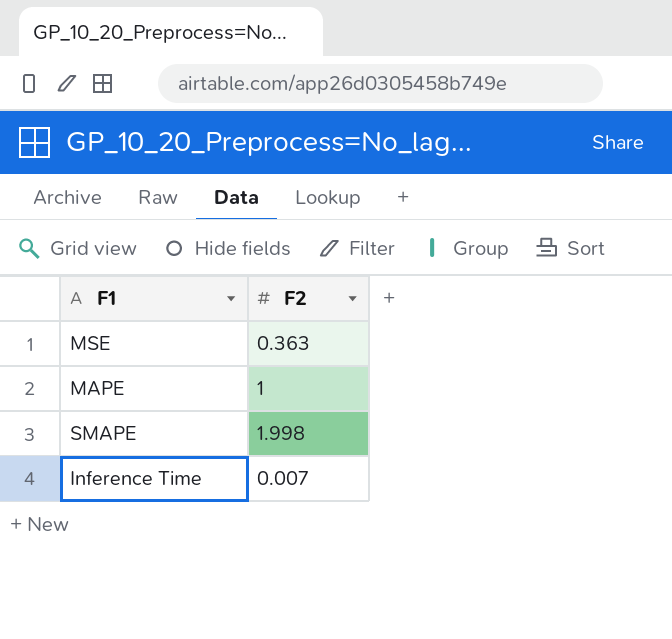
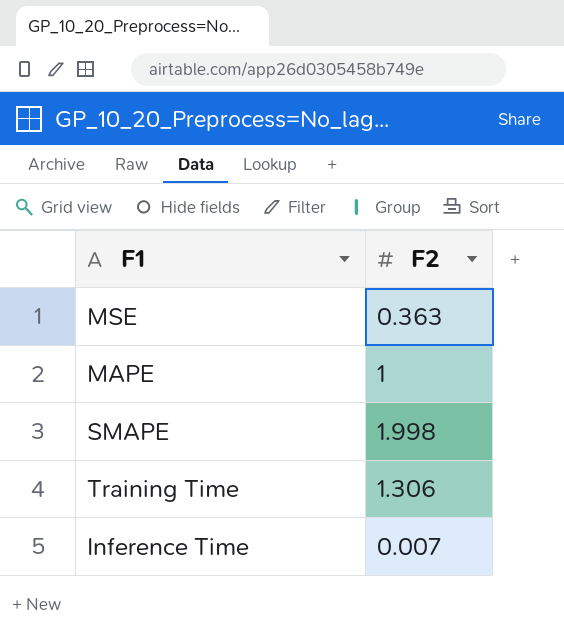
row Training Time: none -> 1.306

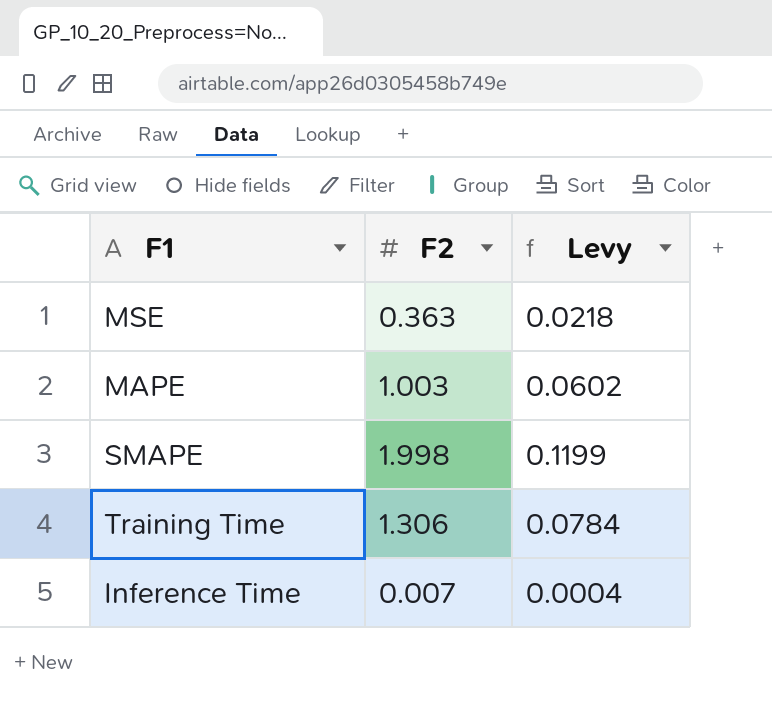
column Levy | formula: none -> [F2] * 0.06
MAPE | F2: 1 -> 1.003

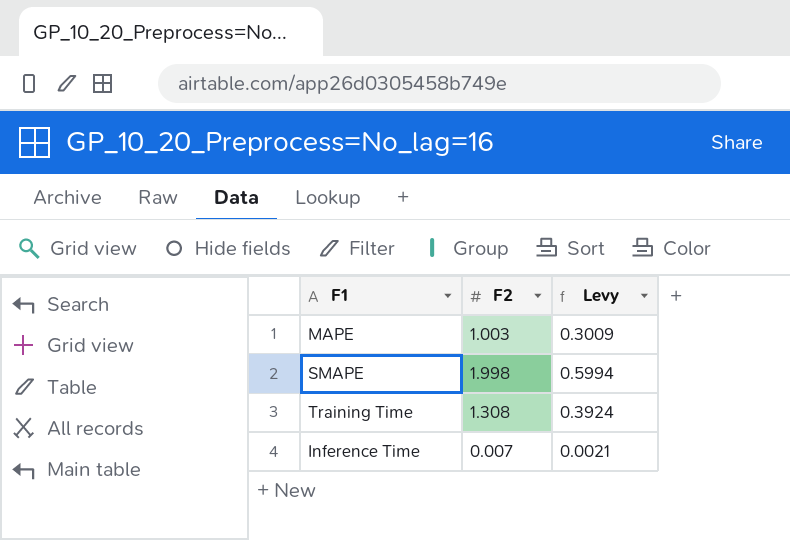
column Levy | formula: [F2] * 0.06 -> [F2] * 0.3
row MSE: 0.363 | 0.0218 -> none
Training Time | F2: 1.306 -> 1.308

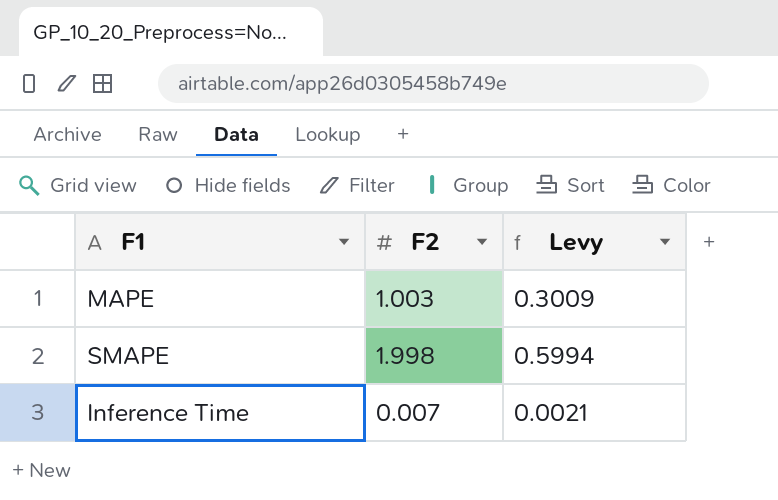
row Training Time: 1.308 | 0.3924 -> none

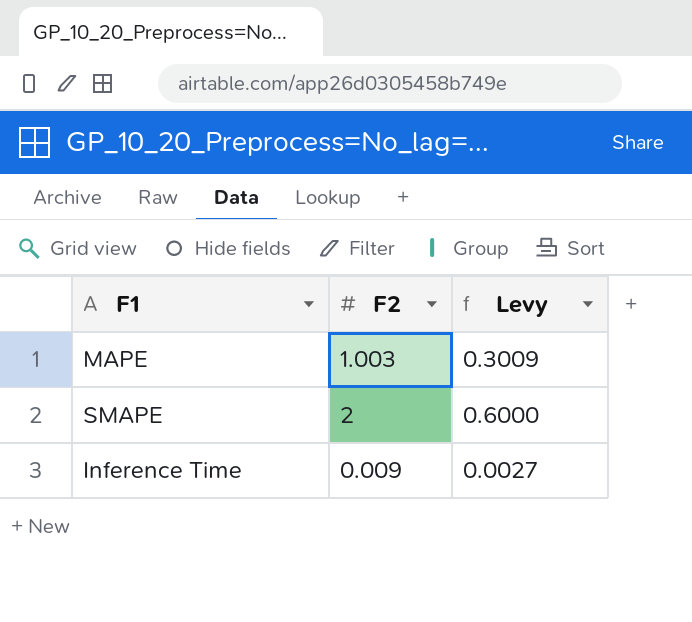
SMAPE | F2: 1.998 -> 2
SMAPE | Levy: 0.5994 -> 0.6000
Inference Time | F2: 0.007 -> 0.009
Inference Time | Levy: 0.0021 -> 0.0027

